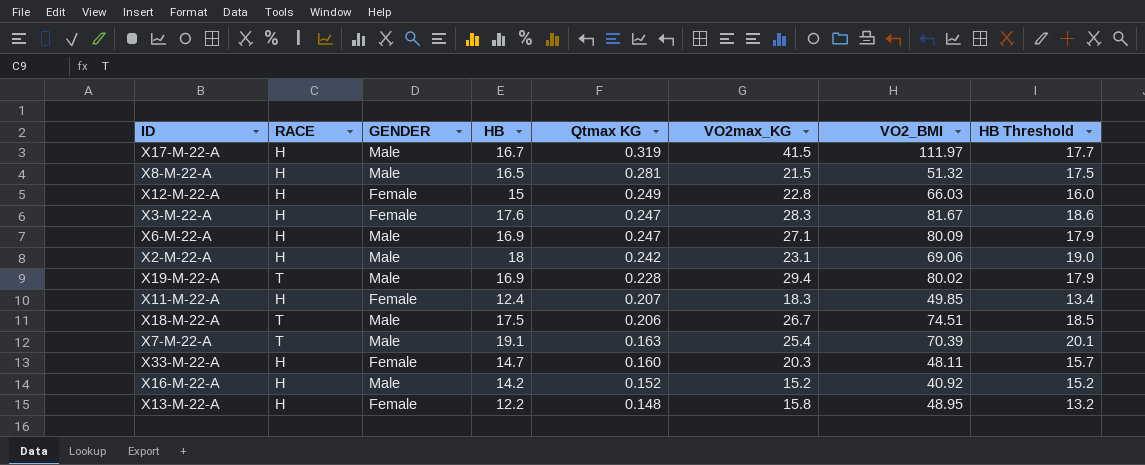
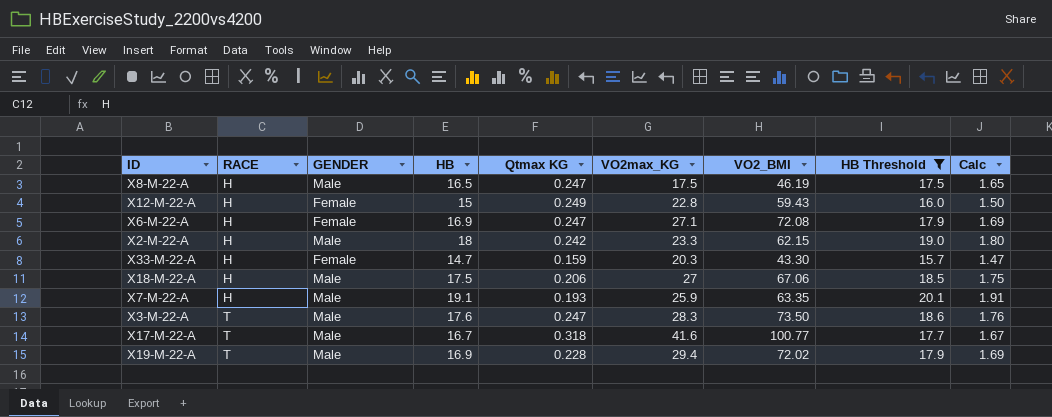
filter: none -> HB Threshold >= 15.7
row order: Qtmax KG descending -> RACE ascending
column Calc | formula: none -> [HB] * 0.1
X8-M-22-A | Qtmax KG: 0.281 -> 0.247
X8-M-22-A | VO2max_KG: 21.5 -> 17.5
X8-M-22-A | VO2_BMI: 51.32 -> 46.19
X12-M-22-A | VO2_BMI: 66.03 -> 59.43
X6-M-22-A | GENDER: Male -> Female
X6-M-22-A | VO2_BMI: 80.09 -> 72.08
X2-M-22-A | VO2max_KG: 23.1 -> 23.3
X2-M-22-A | VO2_BMI: 69.06 -> 62.15
X33-M-22-A | Qtmax KG: 0.160 -> 0.159
X33-M-22-A | VO2_BMI: 48.11 -> 43.30
X18-M-22-A | RACE: T -> H
X18-M-22-A | VO2max_KG: 26.7 -> 27
X18-M-22-A | VO2_BMI: 74.51 -> 67.06
X7-M-22-A | RACE: T -> H
X7-M-22-A | Qtmax KG: 0.163 -> 0.193
X7-M-22-A | VO2max_KG: 25.4 -> 25.9
X7-M-22-A | VO2_BMI: 70.39 -> 63.35
X3-M-22-A | RACE: H -> T
X3-M-22-A | GENDER: Female -> Male
X3-M-22-A | VO2_BMI: 81.67 -> 73.50
X17-M-22-A | RACE: H -> T
X17-M-22-A | Qtmax KG: 0.319 -> 0.318
X17-M-22-A | VO2max_KG: 41.5 -> 41.6
X17-M-22-A | VO2_BMI: 111.97 -> 100.77
X19-M-22-A | VO2_BMI: 80.02 -> 72.02

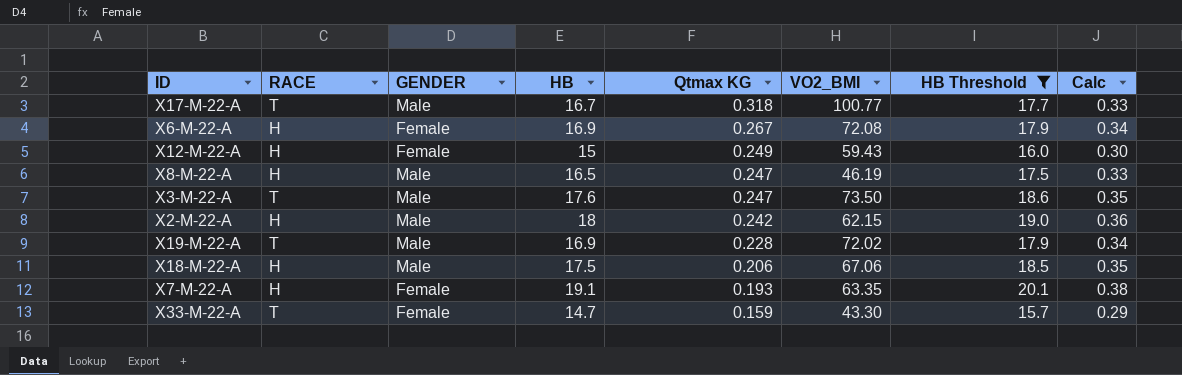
row order: RACE ascending -> Qtmax KG descending
column VO2max_KG | position: 6 -> none
column Calc | formula: [HB] * 0.1 -> [HB] * 0.02
X6-M-22-A | Qtmax KG: 0.247 -> 0.267
X7-M-22-A | GENDER: Male -> Female
X33-M-22-A | RACE: H -> T

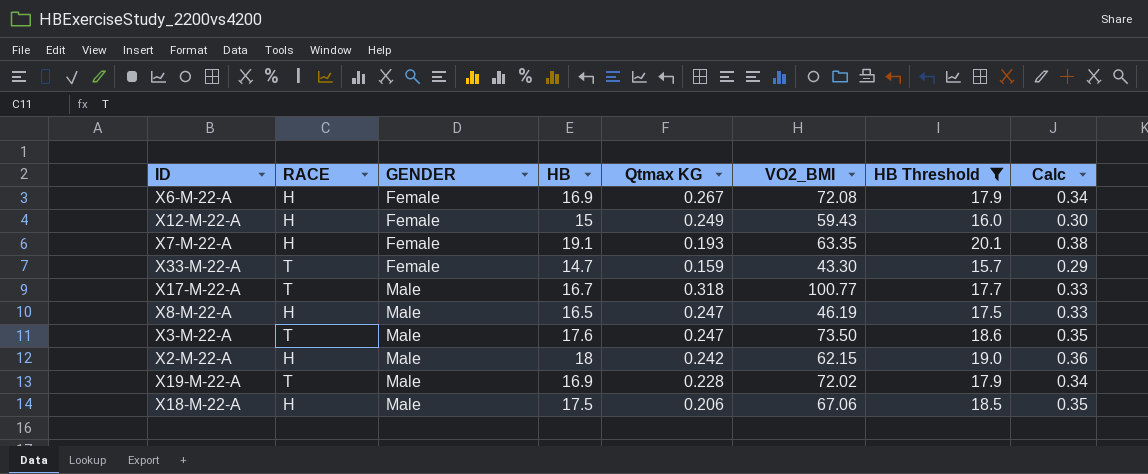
row order: Qtmax KG descending -> GENDER ascending

